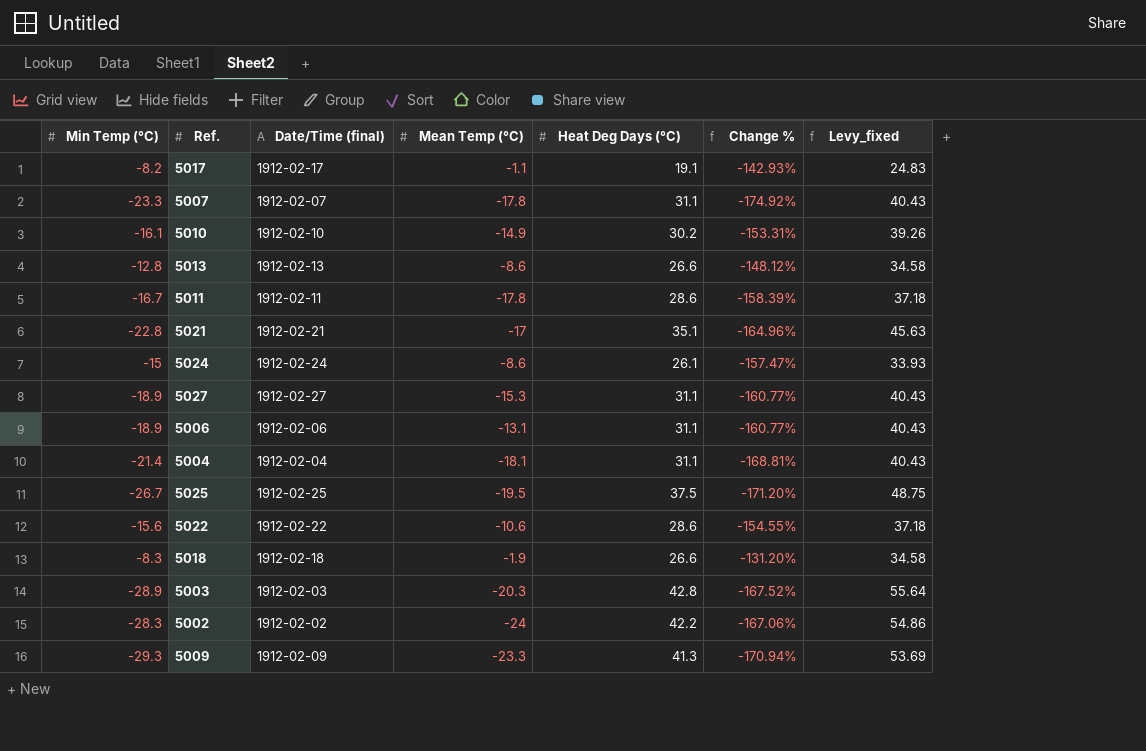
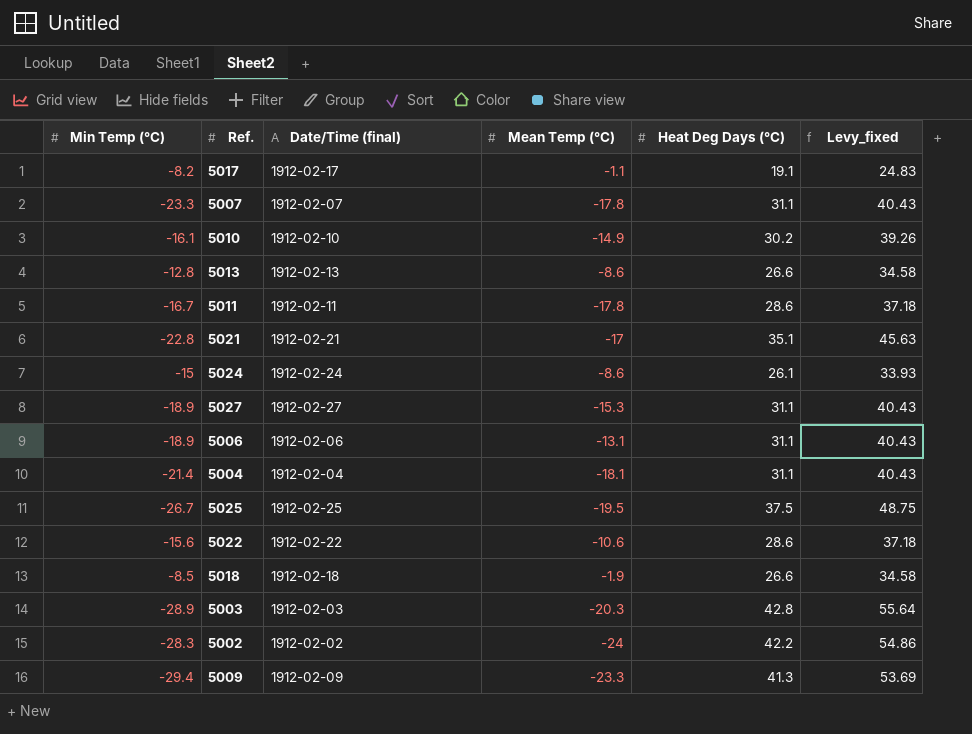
column Change % | formula: ([Min Temp (°C)] - [Heat Deg Days (°C)]) / [Heat Deg Days (°C)] -> none
5018 | Min Temp (°C): -8.3 -> -8.5
5009 | Min Temp (°C): -29.3 -> -29.4

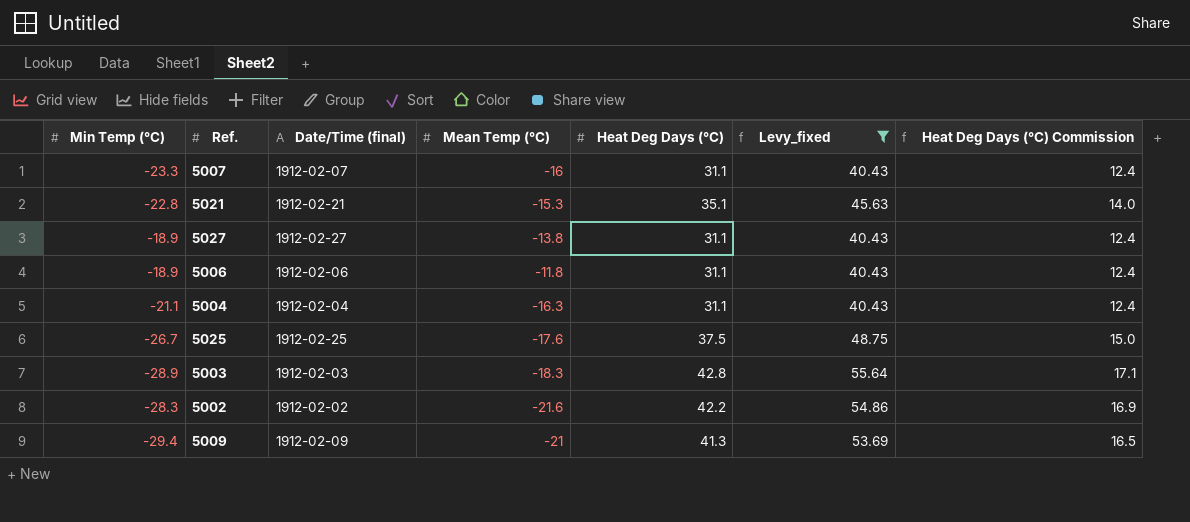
filter: none -> Levy_fixed >= 40.43
column Heat Deg Days (°C) Commission | formula: none -> [Heat Deg Days (°C)] * 0.4
5007 | Mean Temp (°C): -17.8 -> -16
5021 | Mean Temp (°C): -17 -> -15.3
5027 | Mean Temp (°C): -15.3 -> -13.8
5006 | Mean Temp (°C): -13.1 -> -11.8
5004 | Min Temp (°C): -21.4 -> -21.1
5004 | Mean Temp (°C): -18.1 -> -16.3
5025 | Mean Temp (°C): -19.5 -> -17.6
5003 | Mean Temp (°C): -20.3 -> -18.3
5002 | Mean Temp (°C): -24 -> -21.6
5009 | Mean Temp (°C): -23.3 -> -21

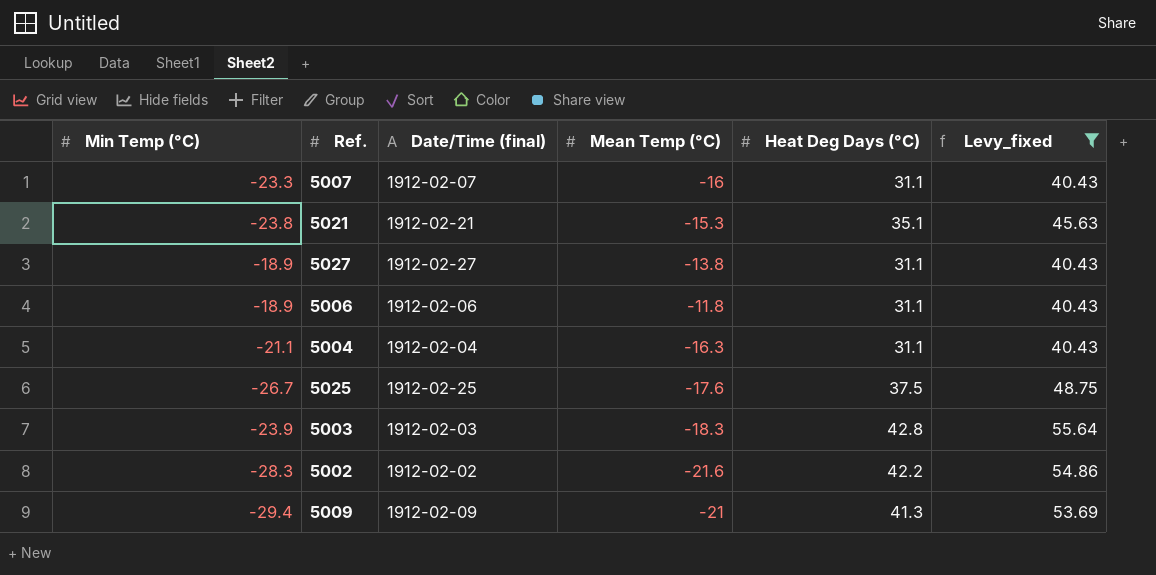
column Heat Deg Days (°C) Commission | formula: [Heat Deg Days (°C)] * 0.4 -> none
5021 | Min Temp (°C): -22.8 -> -23.8
5003 | Min Temp (°C): -28.9 -> -23.9

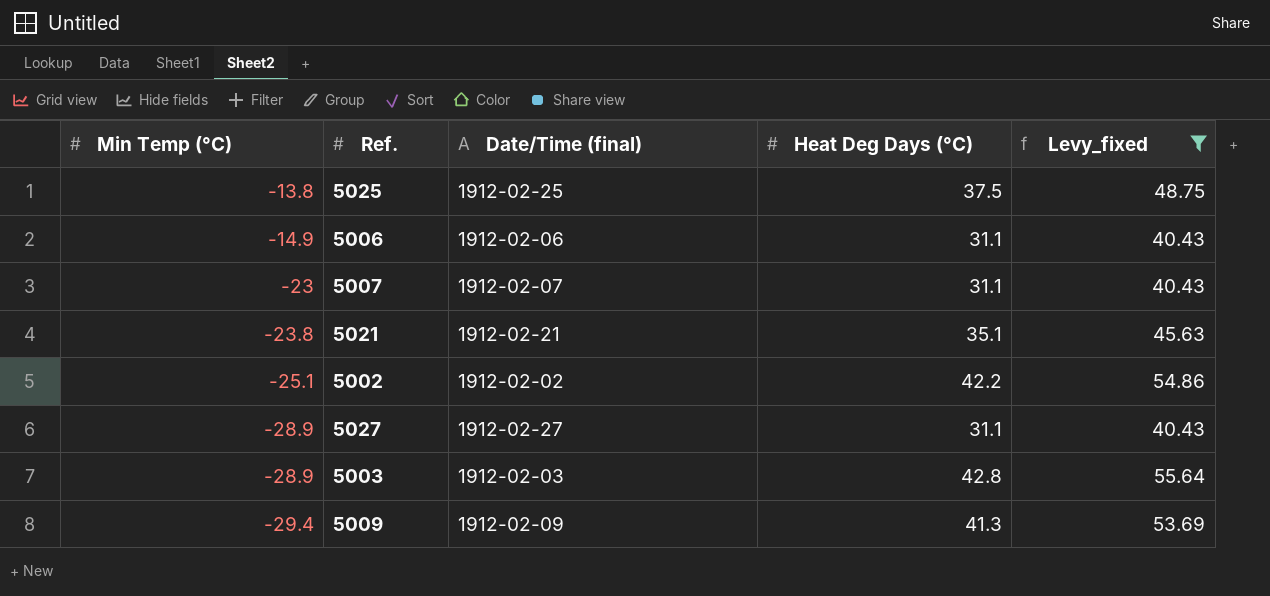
row order: none -> Min Temp (°C) descending
column Mean Temp (°C) | position: 4 -> none
row 5004: -21.1 | 1912-02-04 | -16.3 | 31.1 | 40.43 -> none
5025 | Min Temp (°C): -26.7 -> -13.8
5006 | Min Temp (°C): -18.9 -> -14.9
5007 | Min Temp (°C): -23.3 -> -23
5002 | Min Temp (°C): -28.3 -> -25.1
5027 | Min Temp (°C): -18.9 -> -28.9
5003 | Min Temp (°C): -23.9 -> -28.9

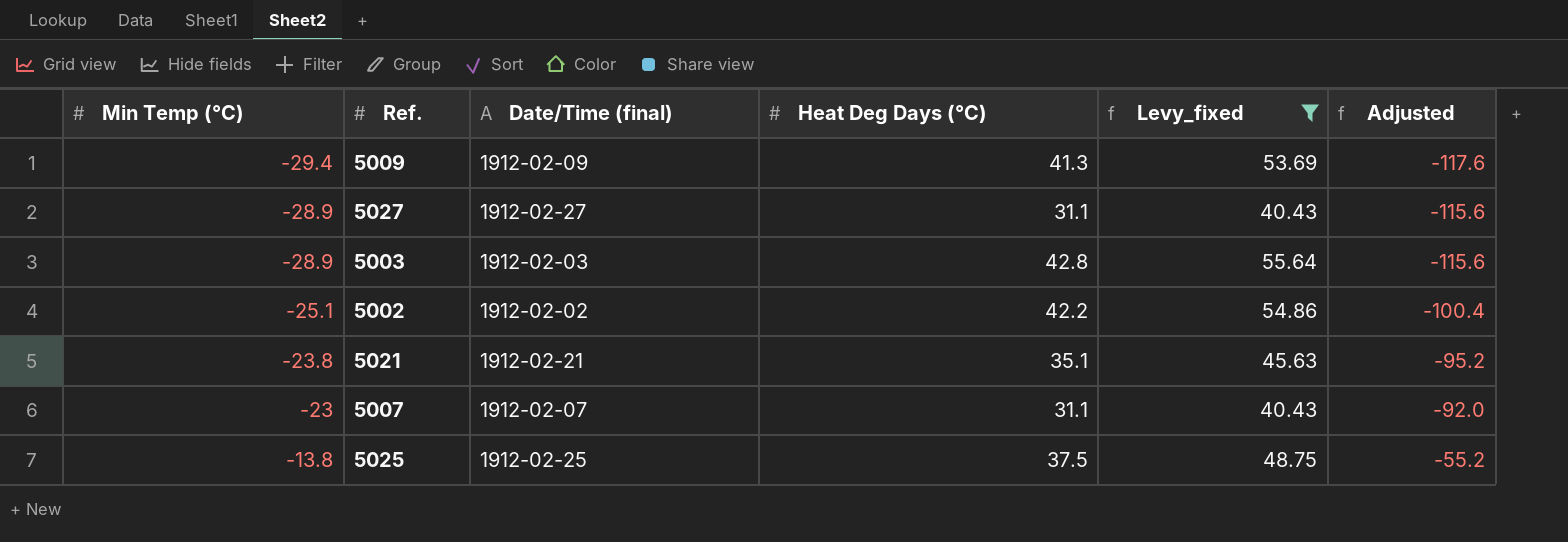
row order: Min Temp (°C) descending -> Min Temp (°C) ascending
column Adjusted | formula: none -> [Min Temp (°C)] * 4
row 5006: -14.9 | 1912-02-06 | 31.1 | 40.43 -> none

